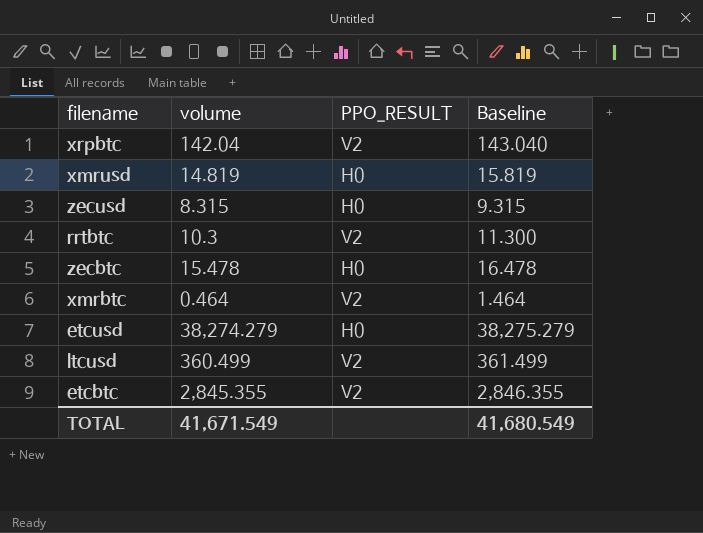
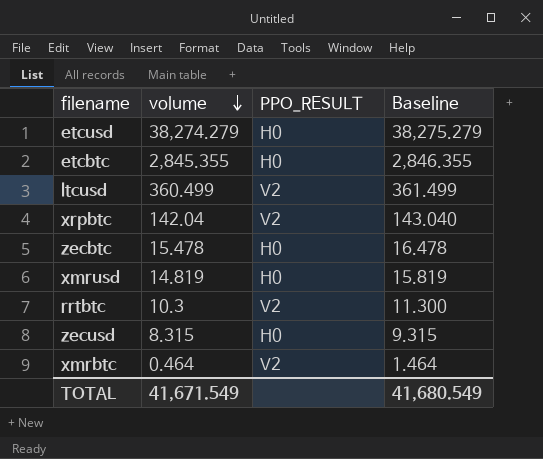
row order: none -> volume descending
etcbtc | PPO_RESULT: V2 -> H0

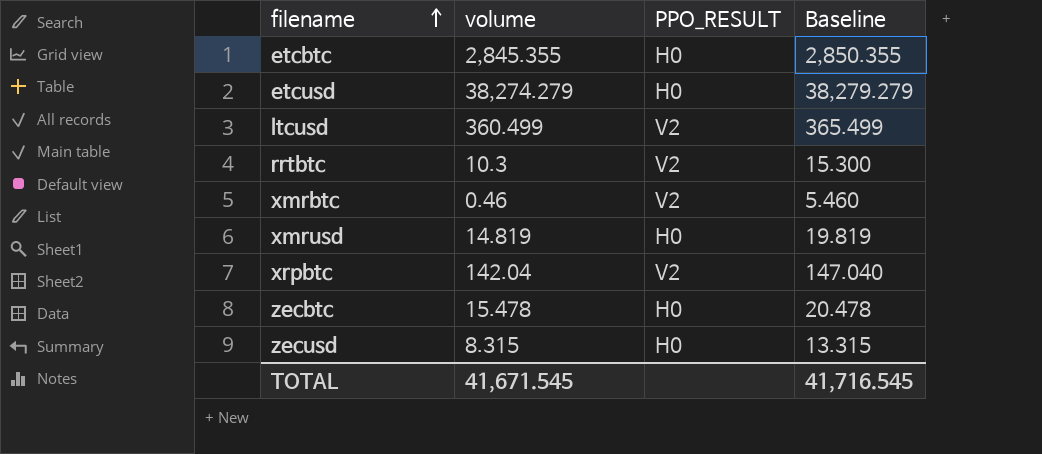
row order: volume descending -> filename ascending
column Baseline | formula: [volume] + 1 -> [volume] + 5
xmrbtc | volume: 0.464 -> 0.46
TOTAL | volume: 41,671.549 -> 41,671.545
TOTAL | Baseline: 41,680.549 -> 41,716.545

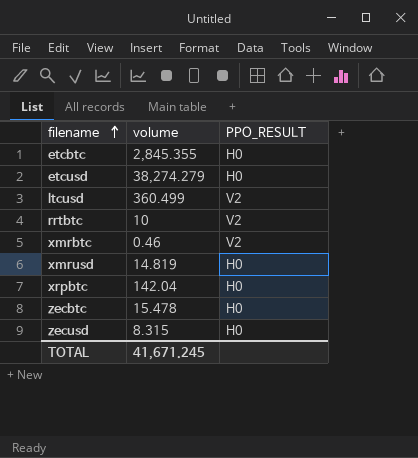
column Baseline | formula: [volume] + 5 -> none
rrtbtc | volume: 10.3 -> 10
xrpbtc | PPO_RESULT: V2 -> H0
TOTAL | volume: 41,671.545 -> 41,671.245

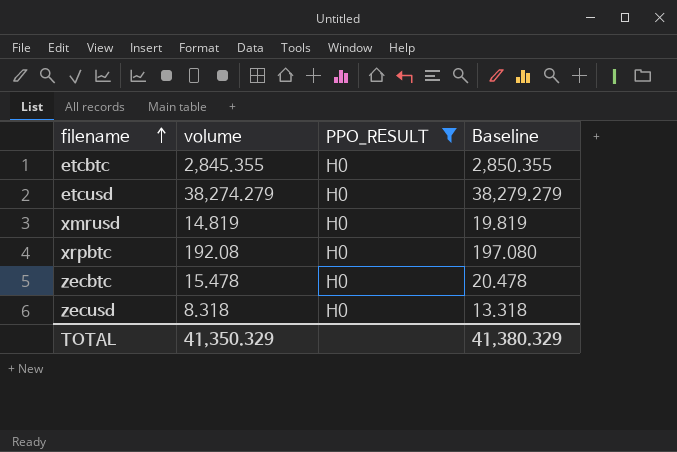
filter: none -> PPO_RESULT = H0
column Baseline | formula: none -> [volume] + 5
xrpbtc | volume: 142.04 -> 192.08
zecusd | volume: 8.315 -> 8.318
TOTAL | volume: 41,671.245 -> 41,350.329

